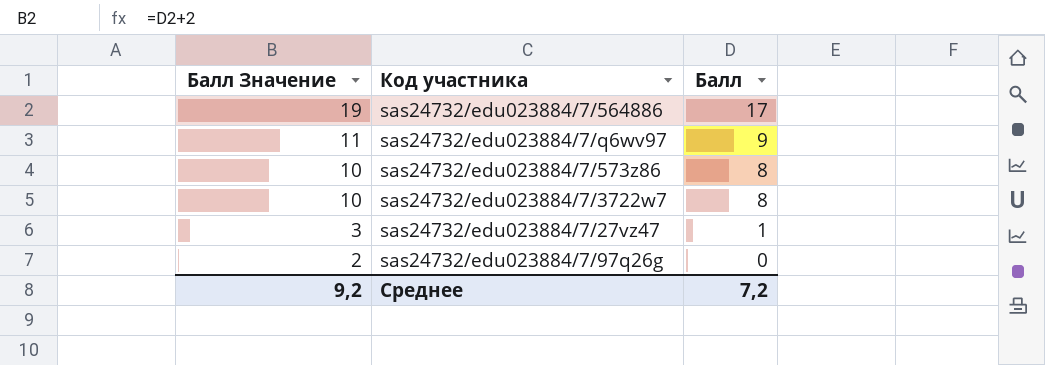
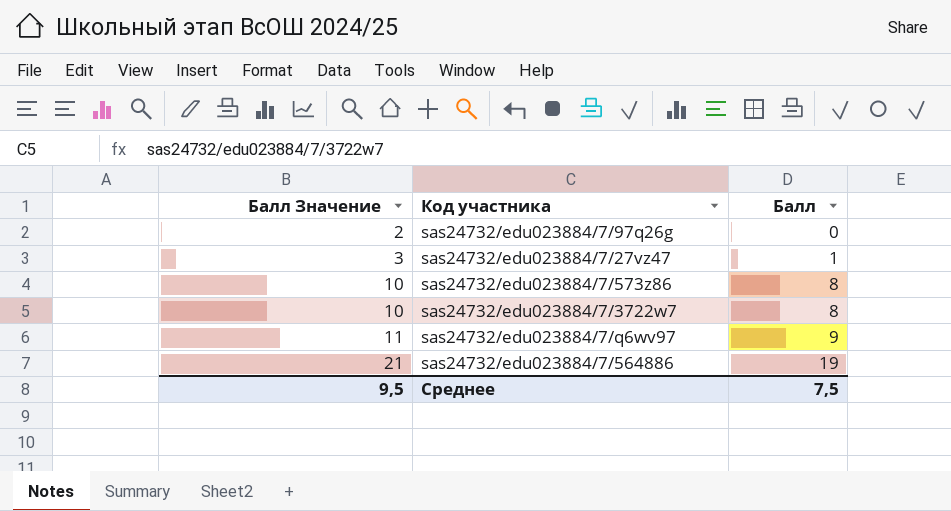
row order: Балл Значение descending -> Балл Значение ascending
sas24732/edu023884/7/564886 | Балл Значение: 19 -> 21
sas24732/edu023884/7/564886 | Балл: 17 -> 19
Среднее | Балл Значение: 9,2 -> 9,5
Среднее | Балл: 7,2 -> 7,5

